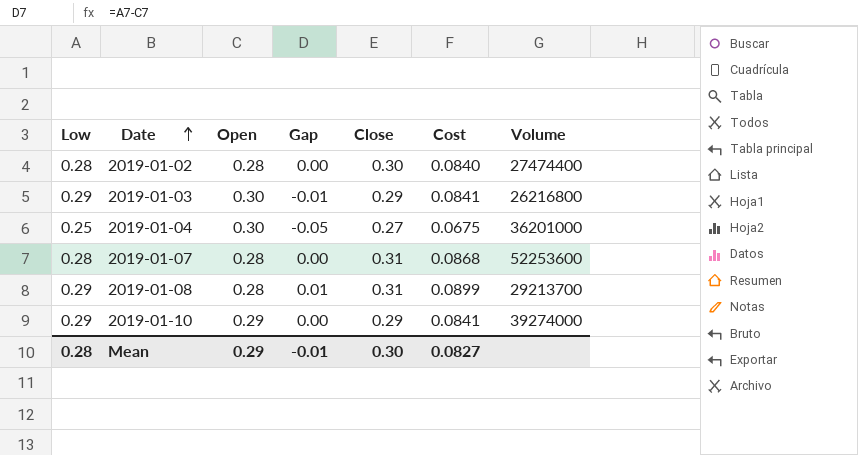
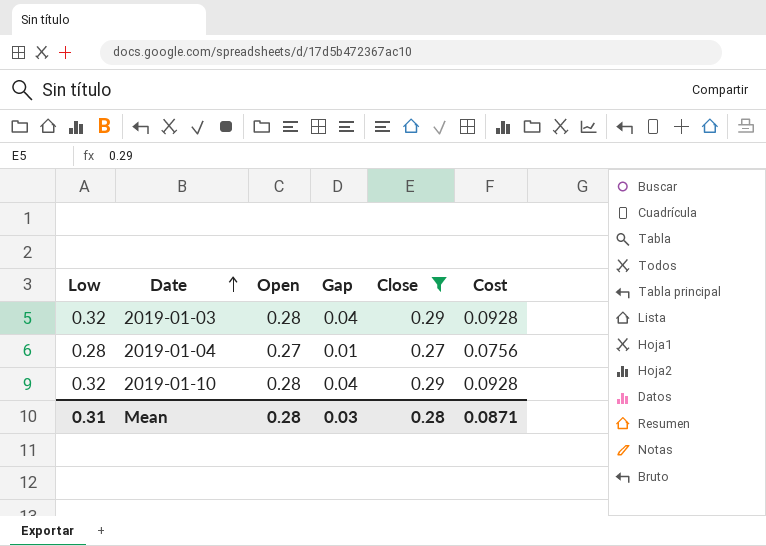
filter: none -> Close <= 0.29
column Volume | position: 7 -> none
2019-01-03 | Low: 0.29 -> 0.32
2019-01-03 | Open: 0.30 -> 0.28
2019-01-03 | Gap: -0.01 -> 0.04
2019-01-03 | Cost: 0.0841 -> 0.0928
2019-01-04 | Low: 0.25 -> 0.28
2019-01-04 | Open: 0.30 -> 0.27
2019-01-04 | Gap: -0.05 -> 0.01
2019-01-04 | Cost: 0.0675 -> 0.0756
2019-01-10 | Low: 0.29 -> 0.32
2019-01-10 | Open: 0.29 -> 0.28
2019-01-10 | Gap: 0.00 -> 0.04
2019-01-10 | Cost: 0.0841 -> 0.0928
Mean | Low: 0.28 -> 0.31
Mean | Open: 0.29 -> 0.28
Mean | Gap: -0.01 -> 0.03
Mean | Close: 0.30 -> 0.28
Mean | Cost: 0.0827 -> 0.0871

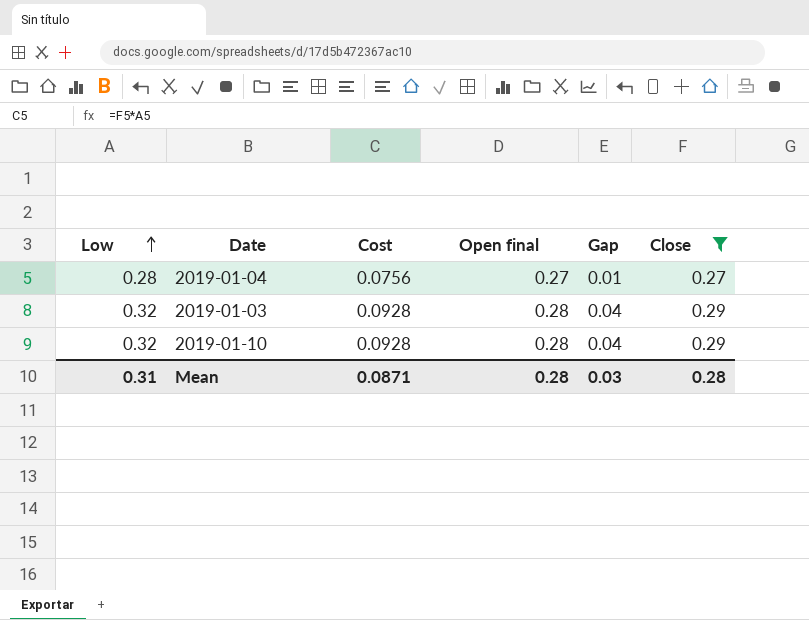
row order: Date ascending -> Low ascending
column Cost | position: 6 -> 3
column name: Open -> Open final

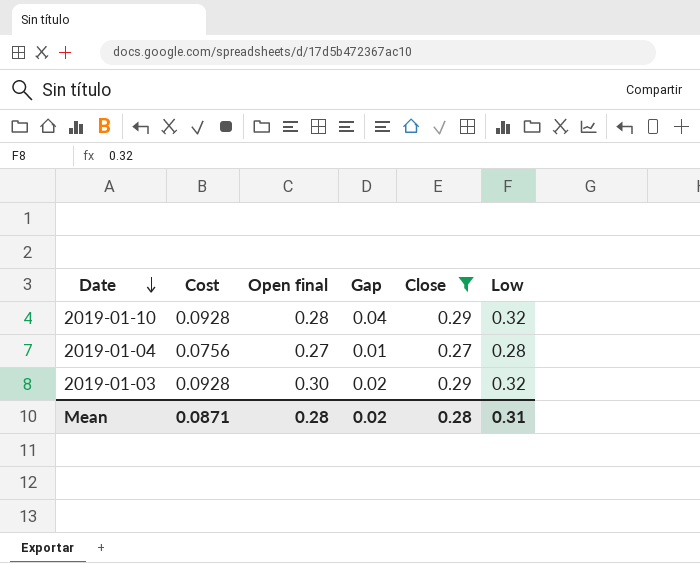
row order: Low ascending -> Date descending
column Low | position: 1 -> 6
2019-01-03 | Open final: 0.28 -> 0.30
2019-01-03 | Gap: 0.04 -> 0.02
Mean | Gap: 0.03 -> 0.02

